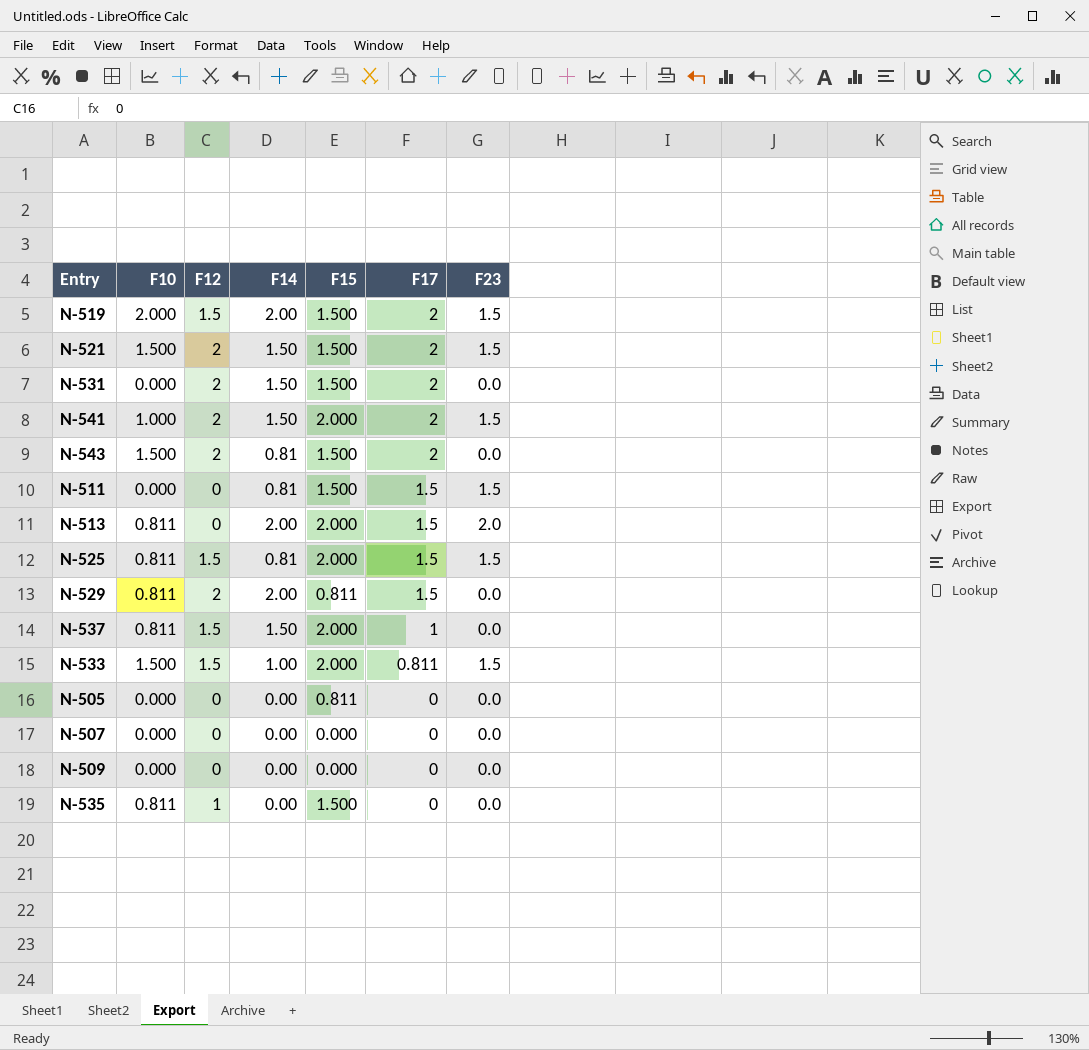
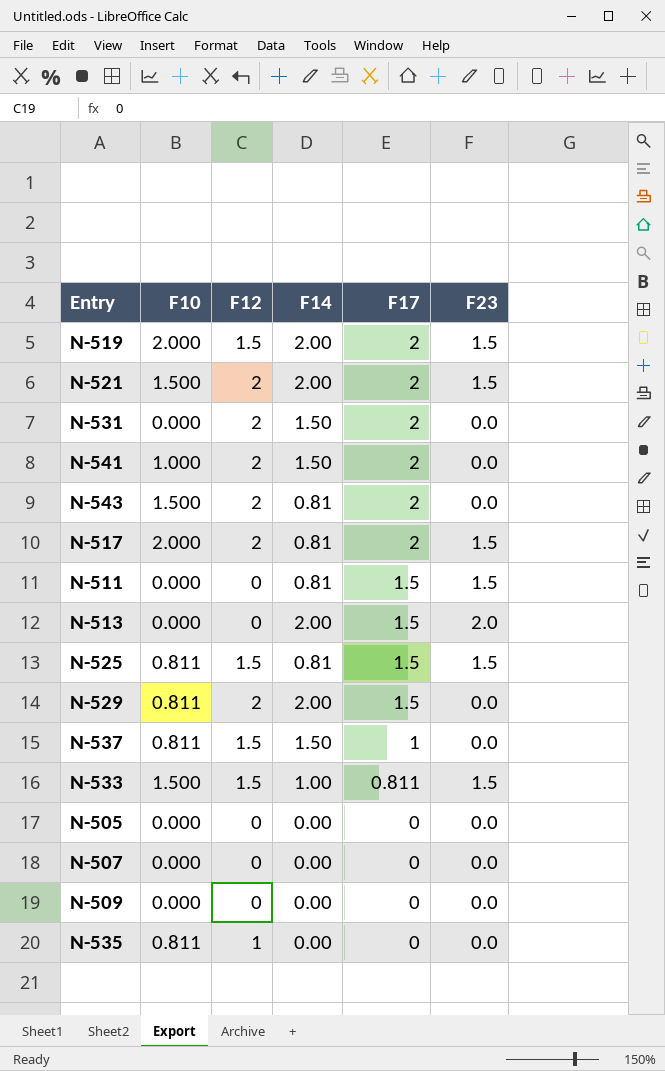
column F15 | position: 5 -> none
N-521 | F14: 1.50 -> 2.00
N-541 | F23: 1.5 -> 0.0
row N-517: none -> 2.000 | 2 | 0.81 | 2 | 1.5
N-513 | F10: 0.811 -> 0.000

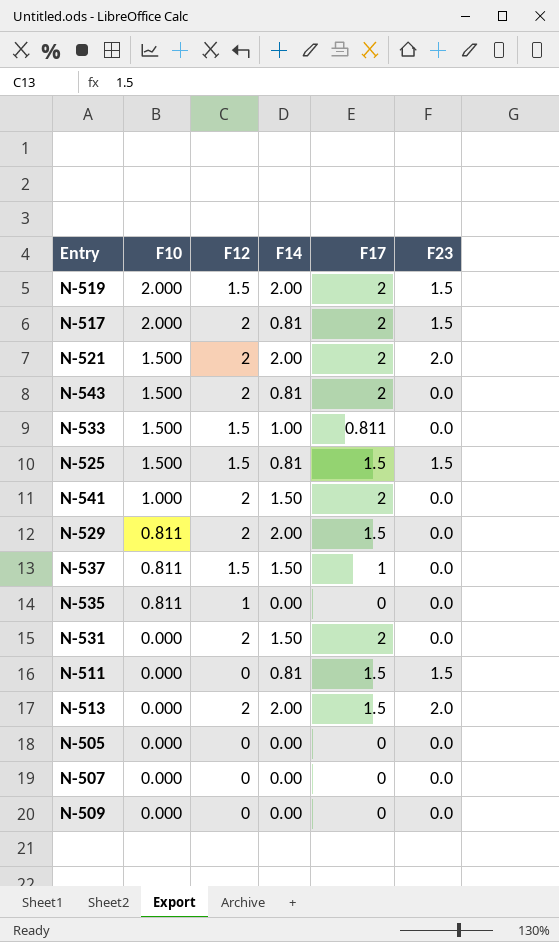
row order: F17 descending -> F10 descending
N-521 | F23: 1.5 -> 2.0
N-533 | F23: 1.5 -> 0.0
N-525 | F10: 0.811 -> 1.500
N-513 | F12: 0 -> 2

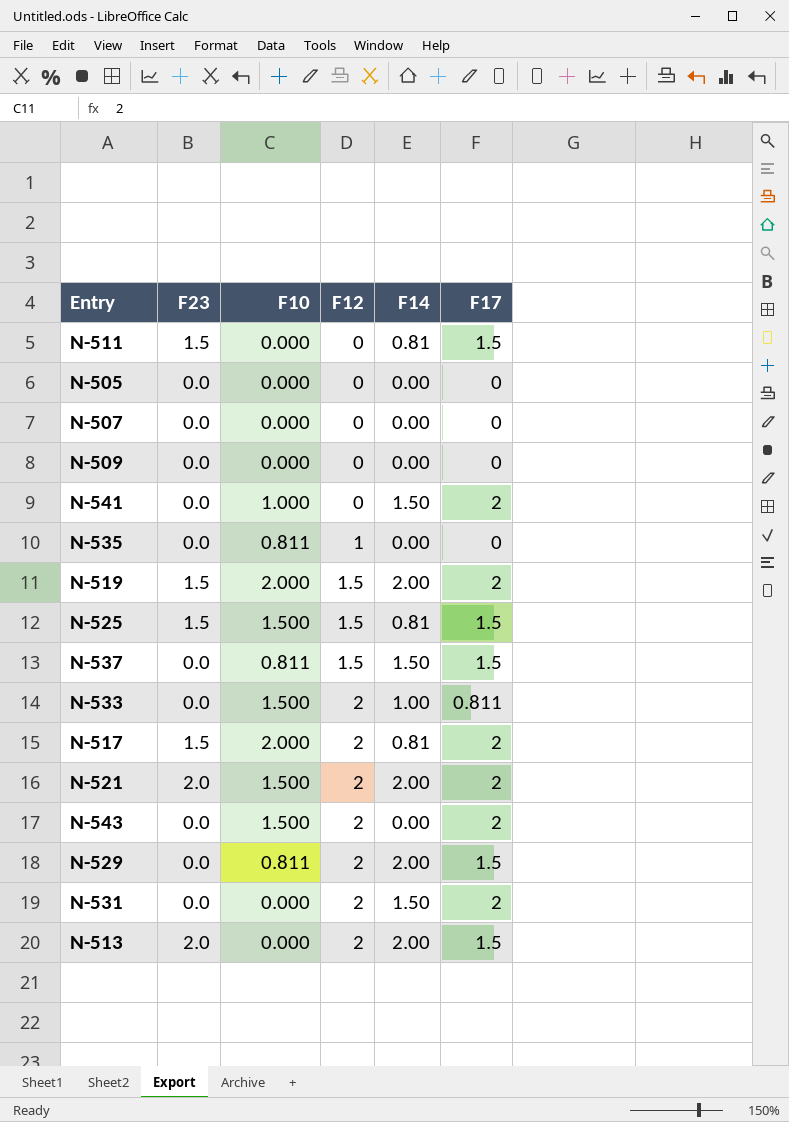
row order: F10 descending -> F12 ascending
column F23 | position: 6 -> 2
N-541 | F12: 2 -> 0
N-537 | F17: 1 -> 1.5
N-533 | F12: 1.5 -> 2
N-543 | F14: 0.81 -> 0.00

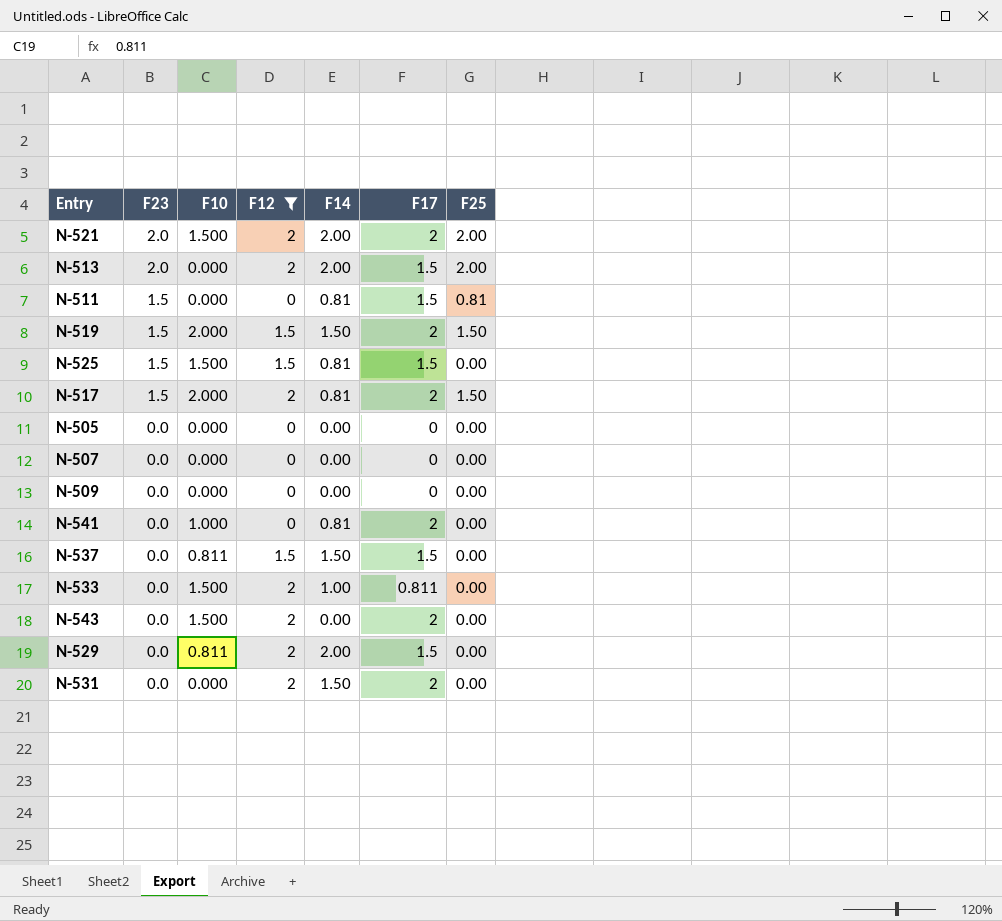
filter: none -> F12 != 1
row order: F12 ascending -> F23 descending
column F25 | position: none -> 7
N-519 | F14: 2.00 -> 1.50
N-541 | F14: 1.50 -> 0.81

